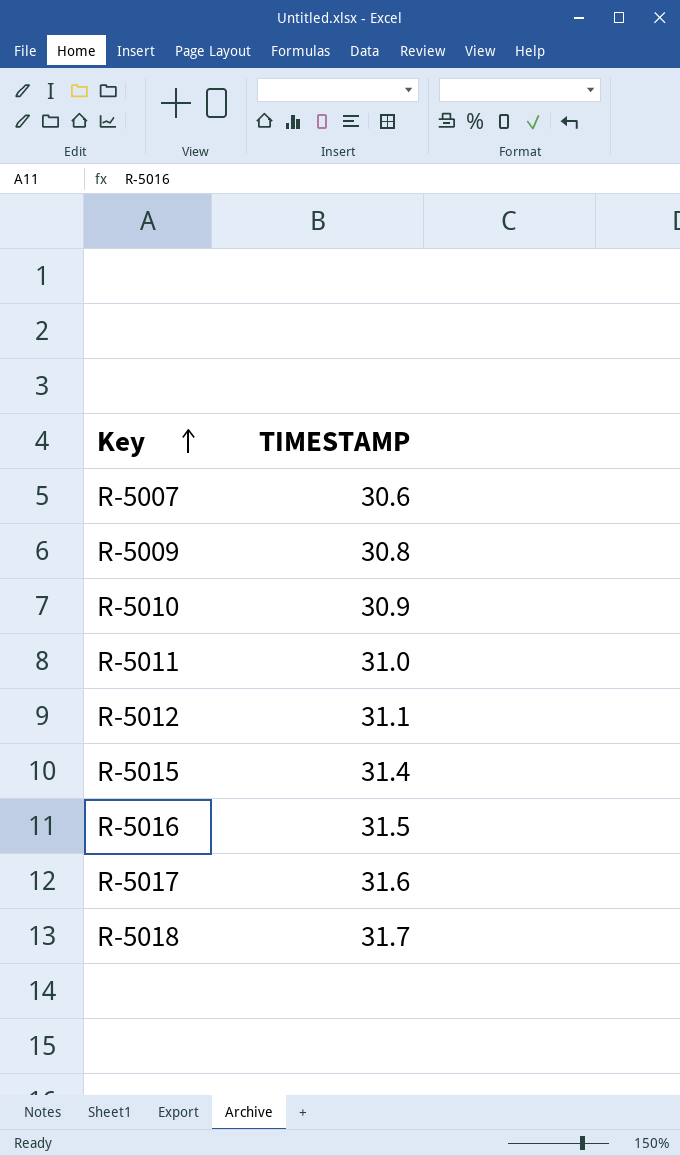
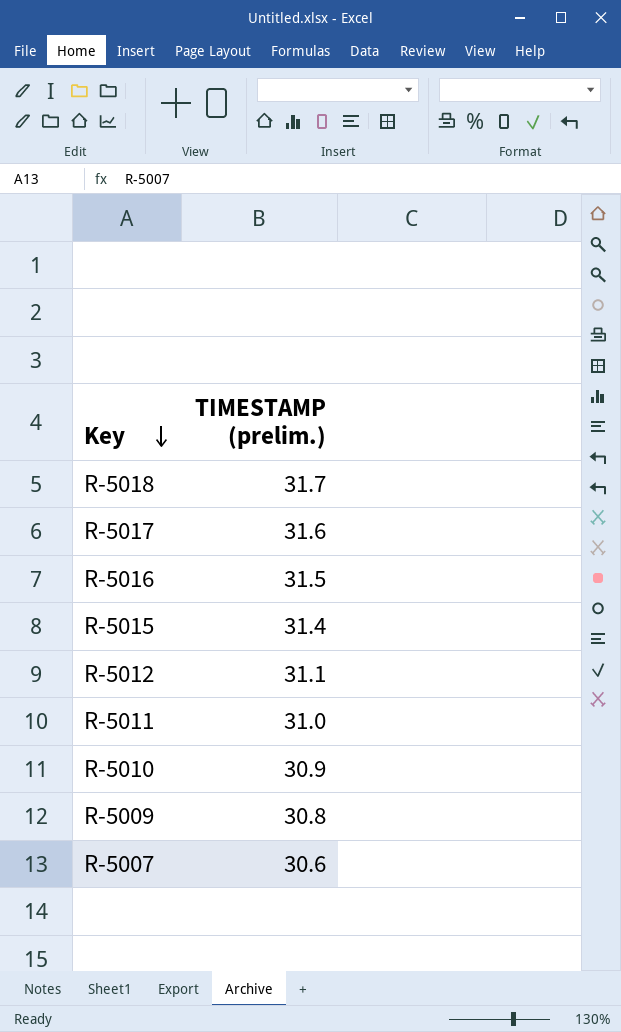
row order: Key ascending -> Key descending
column name: TIMESTAMP -> TIMESTAMP (prelim.)

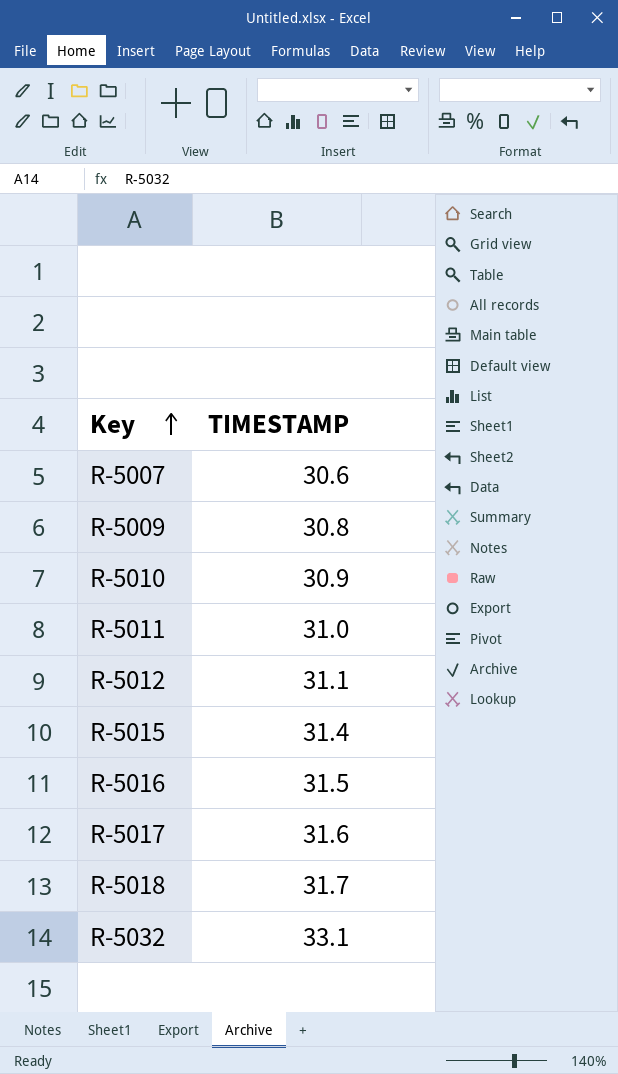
row order: Key descending -> Key ascending
column name: TIMESTAMP (prelim.) -> TIMESTAMP
row R-5032: none -> 33.1

